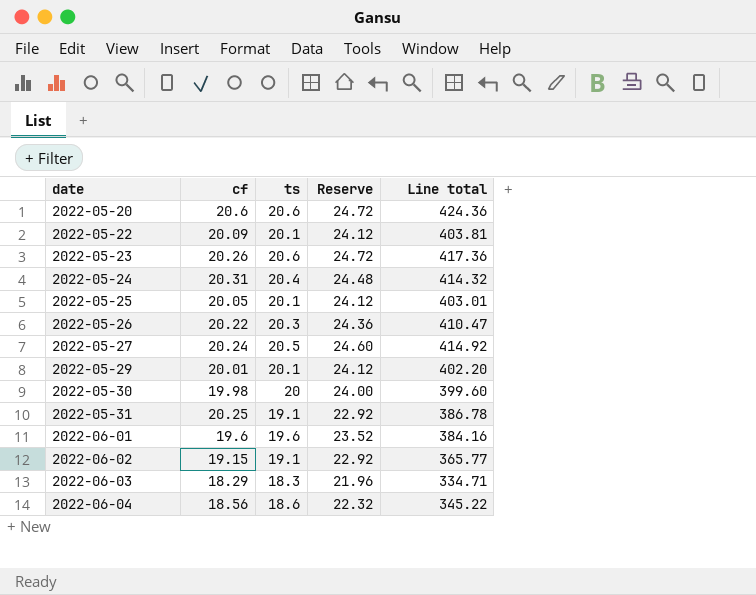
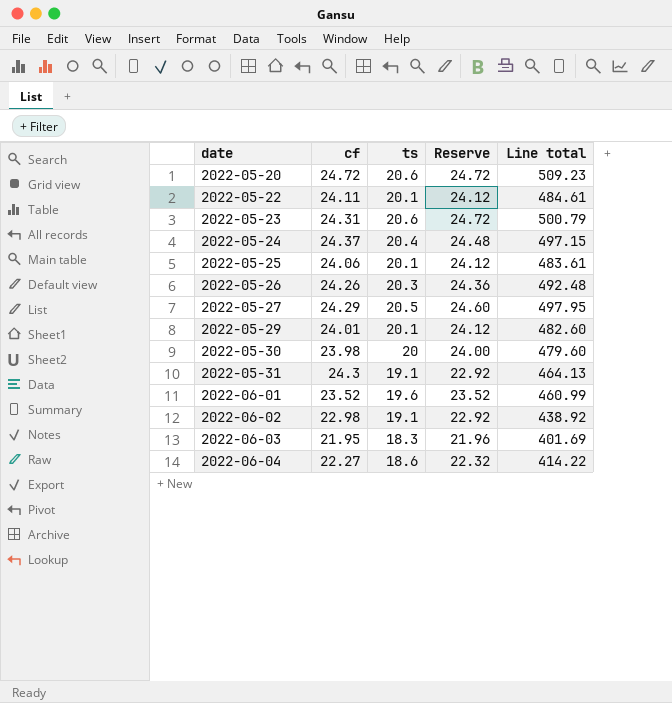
2022-05-20 | cf: 20.6 -> 24.72
2022-05-20 | Line total: 424.36 -> 509.23
2022-05-22 | cf: 20.09 -> 24.11
2022-05-22 | Line total: 403.81 -> 484.61
2022-05-23 | cf: 20.26 -> 24.31
2022-05-23 | Line total: 417.36 -> 500.79
2022-05-24 | cf: 20.31 -> 24.37
2022-05-24 | Line total: 414.32 -> 497.15
2022-05-25 | cf: 20.05 -> 24.06
2022-05-25 | Line total: 403.01 -> 483.61
2022-05-26 | cf: 20.22 -> 24.26
2022-05-26 | Line total: 410.47 -> 492.48
2022-05-27 | cf: 20.24 -> 24.29
2022-05-27 | Line total: 414.92 -> 497.95
2022-05-29 | cf: 20.01 -> 24.01
2022-05-29 | Line total: 402.20 -> 482.60
2022-05-30 | cf: 19.98 -> 23.98
2022-05-30 | Line total: 399.60 -> 479.60
2022-05-31 | cf: 20.25 -> 24.3
2022-05-31 | Line total: 386.78 -> 464.13
2022-06-01 | cf: 19.6 -> 23.52
2022-06-01 | Line total: 384.16 -> 460.99
2022-06-02 | cf: 19.15 -> 22.98
2022-06-02 | Line total: 365.77 -> 438.92
2022-06-03 | cf: 18.29 -> 21.95
2022-06-03 | Line total: 334.71 -> 401.69
2022-06-04 | cf: 18.56 -> 22.27
2022-06-04 | Line total: 345.22 -> 414.22

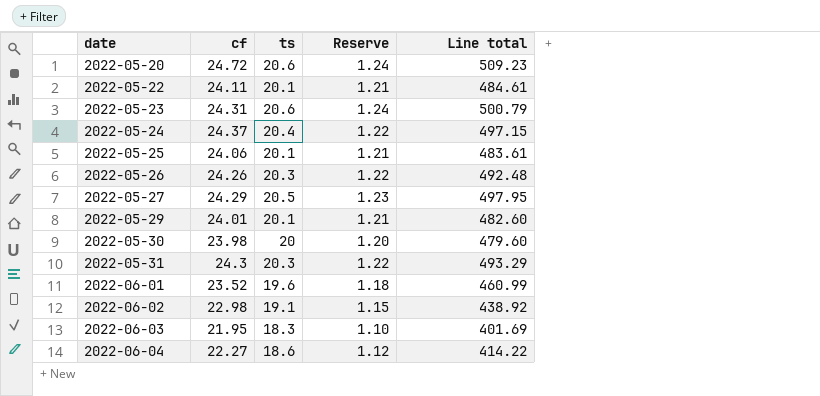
column Reserve | formula: [ts] * 1.2 -> [ts] * 0.06
2022-05-31 | ts: 19.1 -> 20.3
2022-05-31 | Line total: 464.13 -> 493.29

